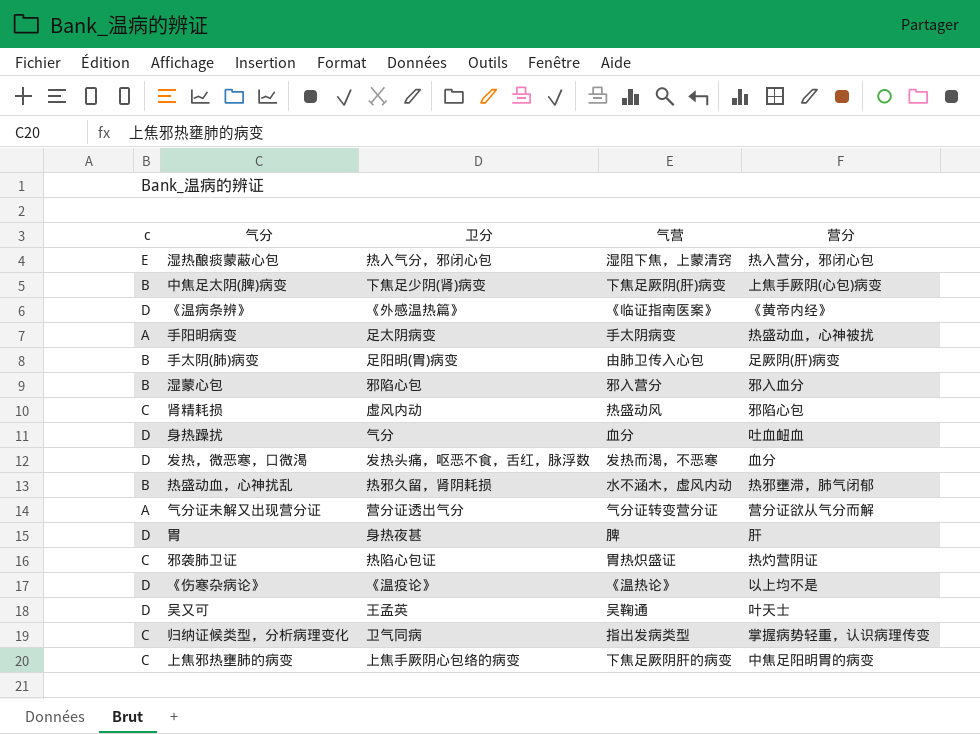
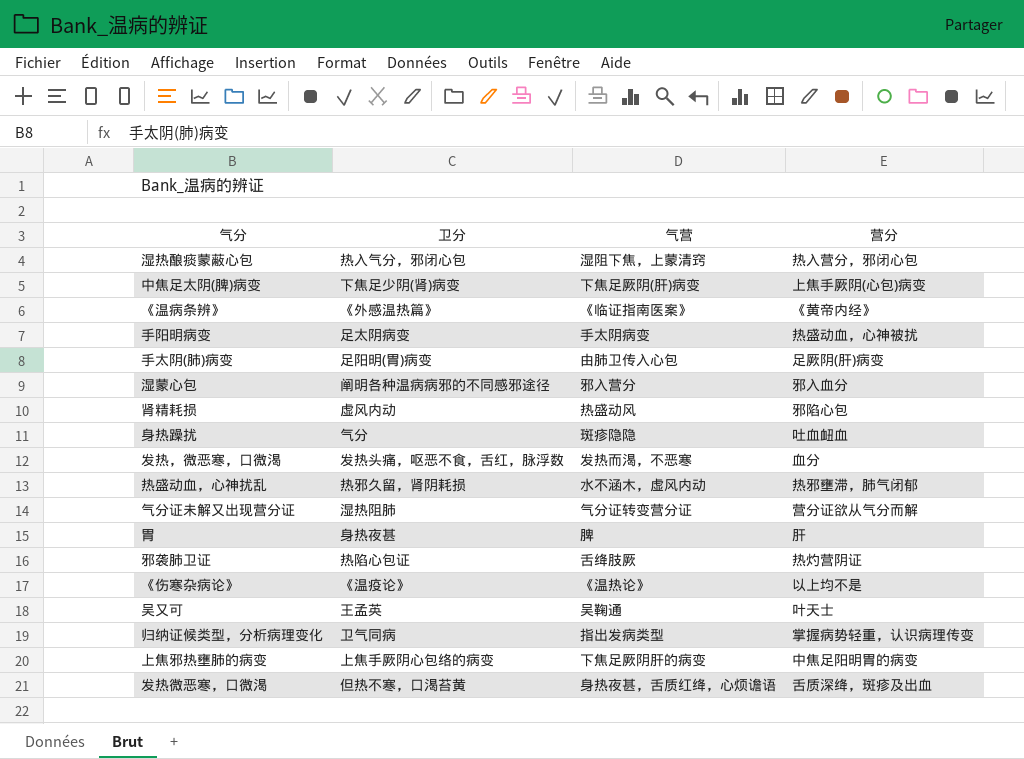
column c | position: 1 -> none
湿蒙心包 | 卫分: 邪陷心包 -> 阐明各种温病病邪的不同感邪途径
身热躁扰 | 气营: 血分 -> 斑疹隐隐
气分证未解又出现营分证 | 卫分: 营分证透出气分 -> 湿热阻肺
邪袭肺卫证 | 气营: 胃热炽盛证 -> 舌绛肢厥
row 发热微恶寒，口微渴: none -> 但热不寒，口渴苔黄 | 身热夜甚，舌质红绛，心烦谵语 | 舌质深绛，斑疹及出血

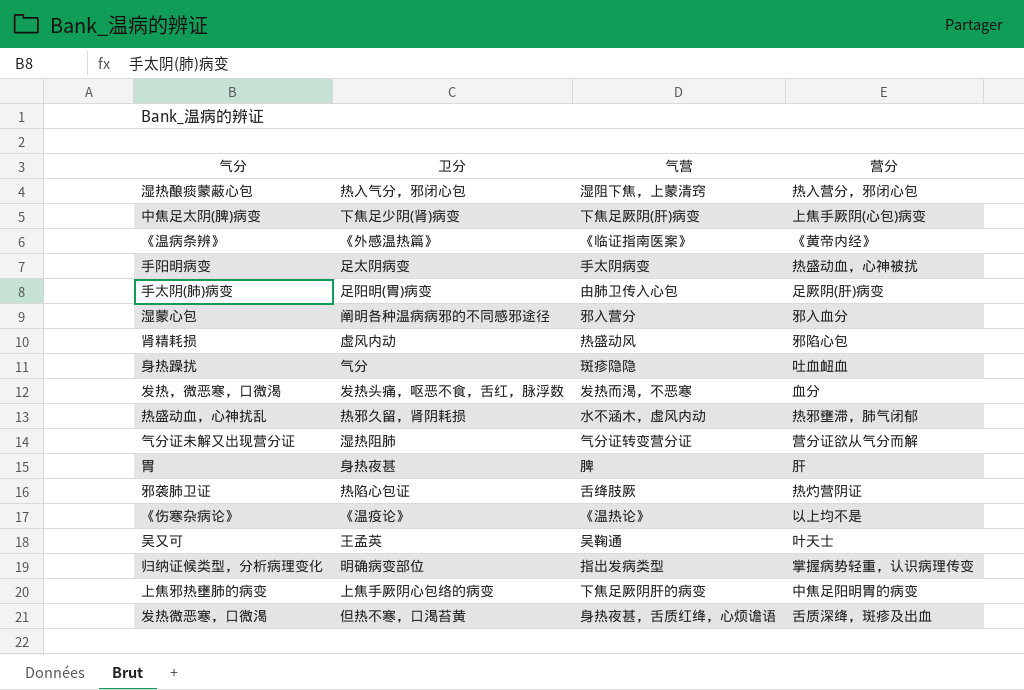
归纳证候类型，分析病理变化 | 卫分: 卫气同病 -> 明确病变部位

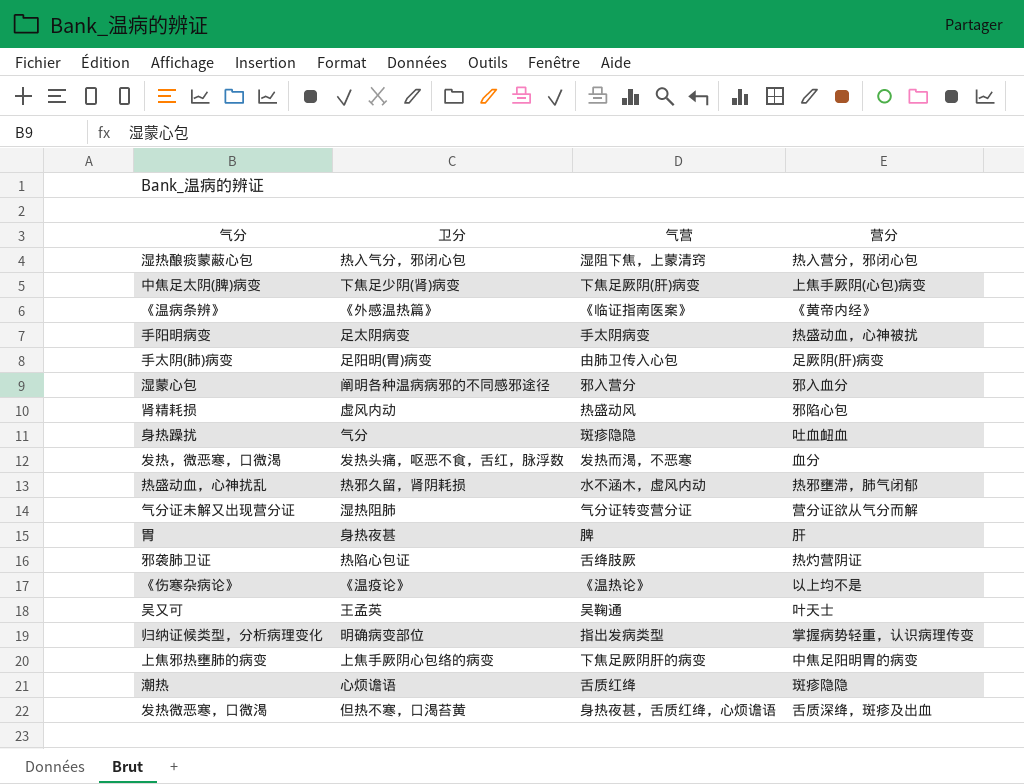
row 潮热: none -> 心烦谵语 | 舌质红绛 | 斑疹隐隐

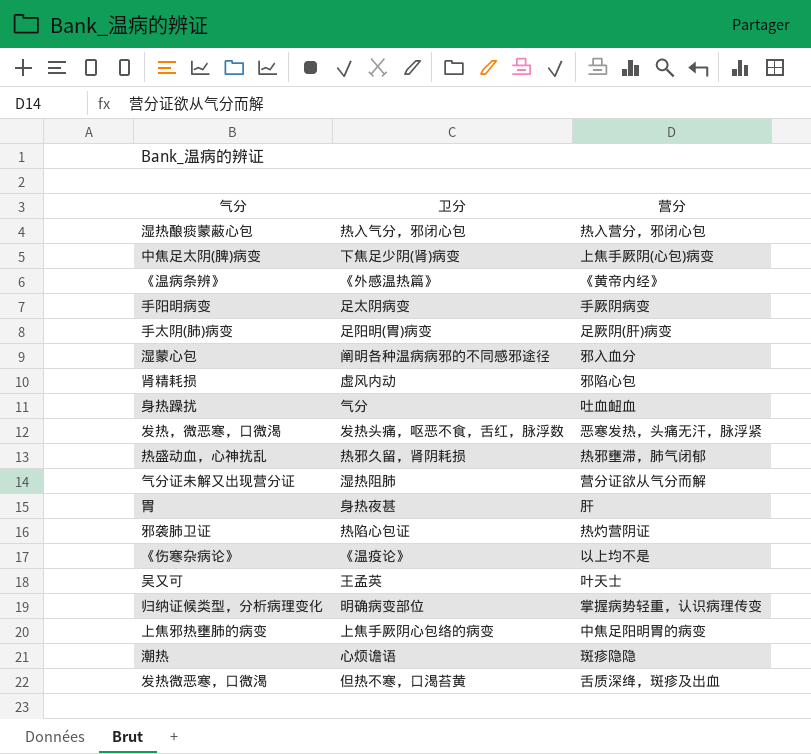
column 气营 | position: 3 -> none
手阳明病变 | 营分: 热盛动血，心神被扰 -> 手厥阴病变
发热，微恶寒，口微渴 | 营分: 血分 -> 恶寒发热，头痛无汗，脉浮紧

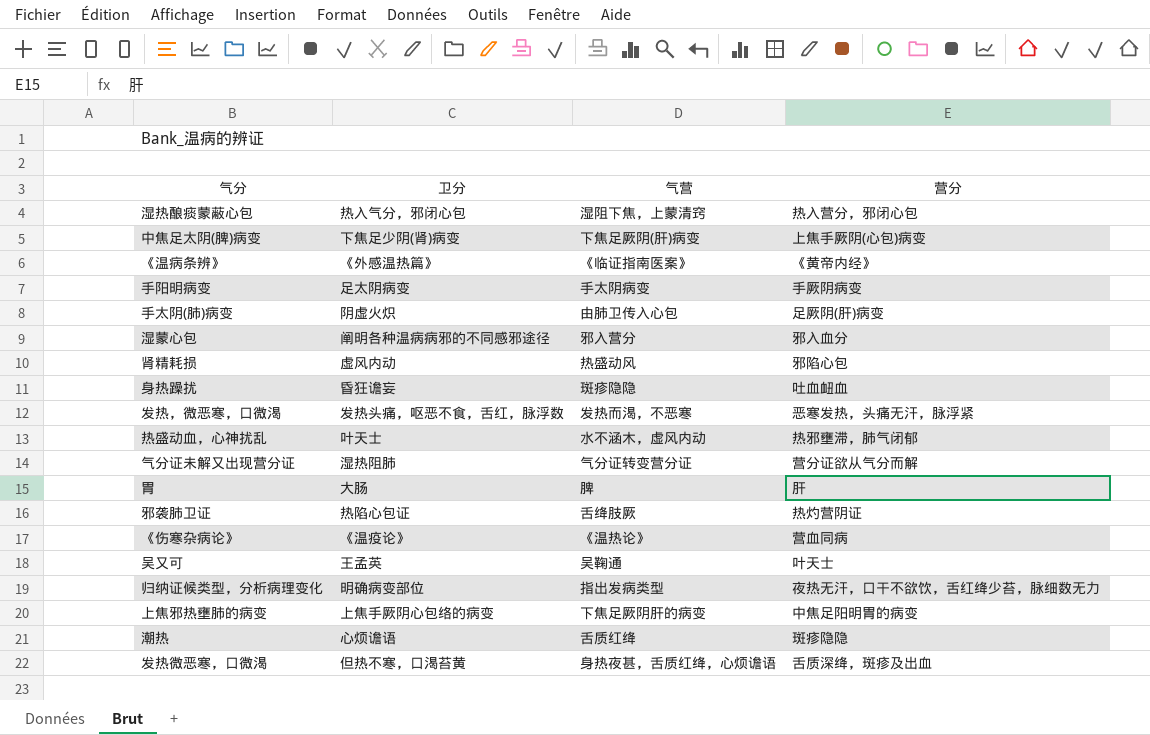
column 气营 | position: none -> 3
手太阴(肺)病变 | 卫分: 足阳明(胃)病变 -> 阴虚火炽
身热躁扰 | 卫分: 气分 -> 昏狂谵妄
热盛动血，心神扰乱 | 卫分: 热邪久留，肾阴耗损 -> 叶天士
胃 | 卫分: 身热夜甚 -> 大肠
《伤寒杂病论》 | 营分: 以上均不是 -> 营血同病
归纳证候类型，分析病理变化 | 营分: 掌握病势轻重，认识病理传变 -> 夜热无汗，口干不欲饮，舌红绛少苔，脉细数无力

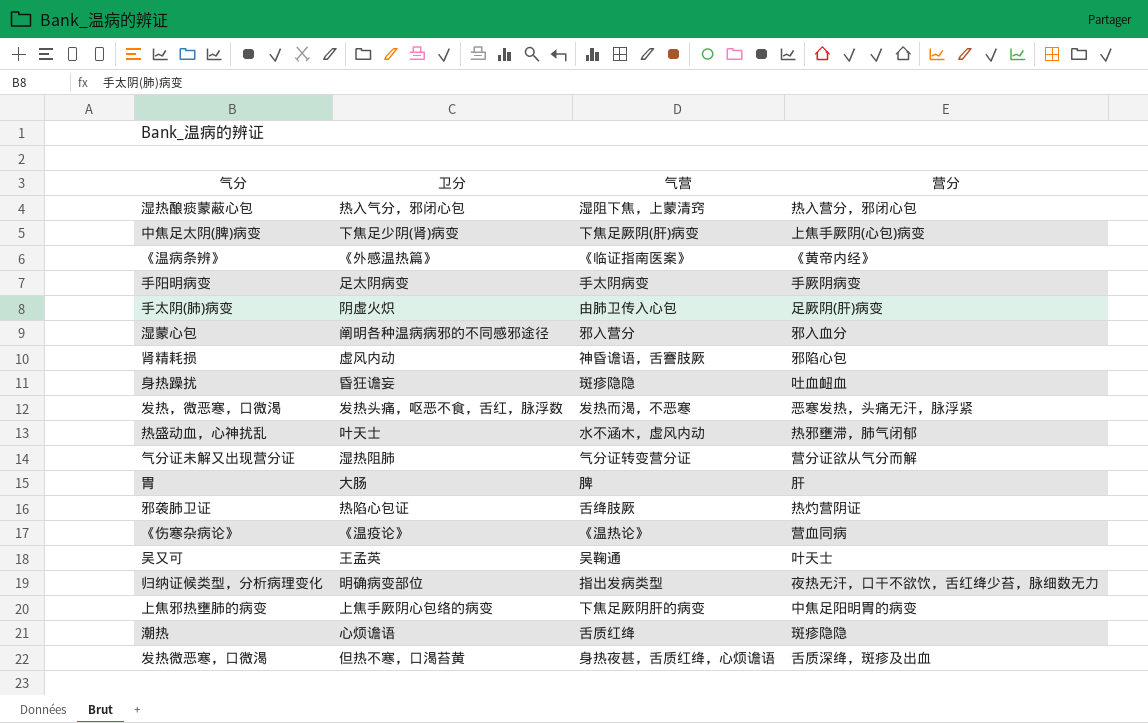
肾精耗损 | 气营: 热盛动风 -> 神昏谵语，舌謇肢厥

